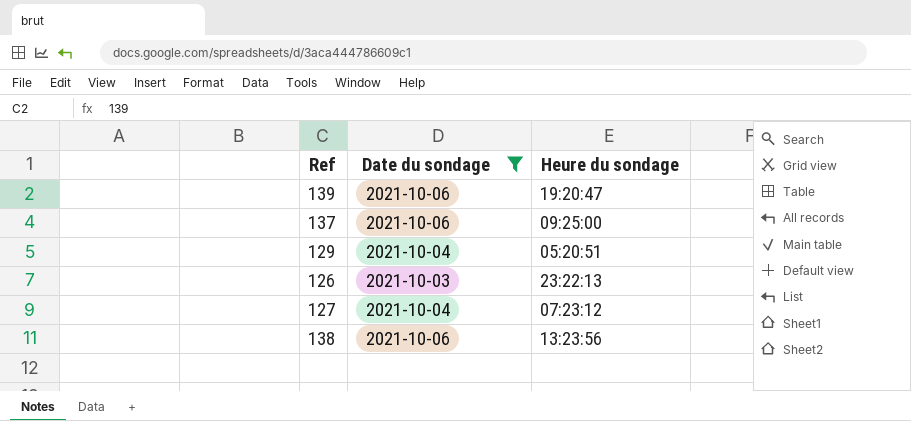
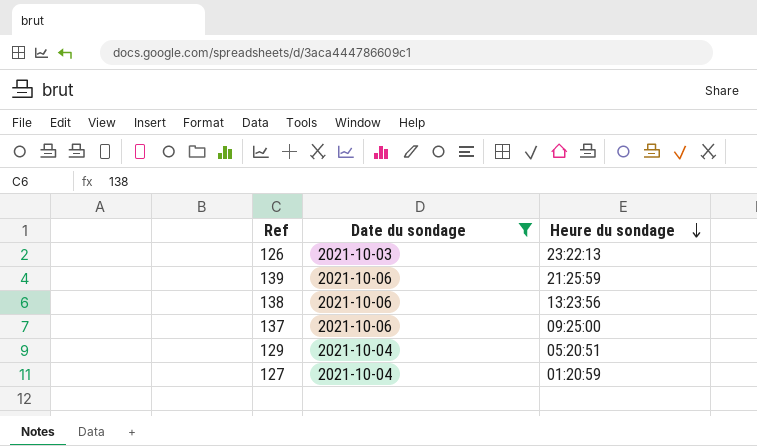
row order: none -> Heure du sondage descending
139 | Heure du sondage: 19:20:47 -> 21:25:59
127 | Heure du sondage: 07:23:12 -> 01:20:59

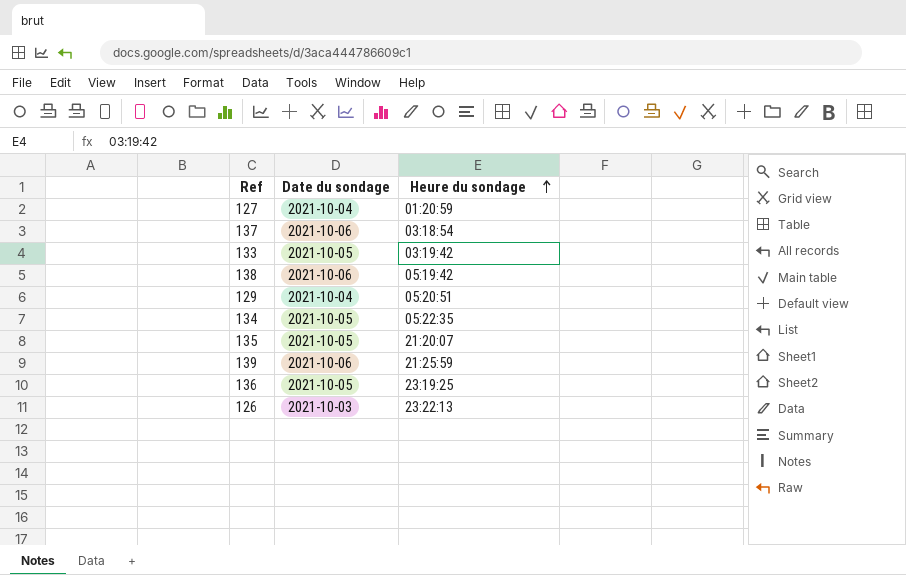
filter: Date du sondage != 2021-10-05 -> none
row order: Heure du sondage descending -> Heure du sondage ascending
137 | Heure du sondage: 09:25:00 -> 03:18:54
138 | Heure du sondage: 13:23:56 -> 05:19:42

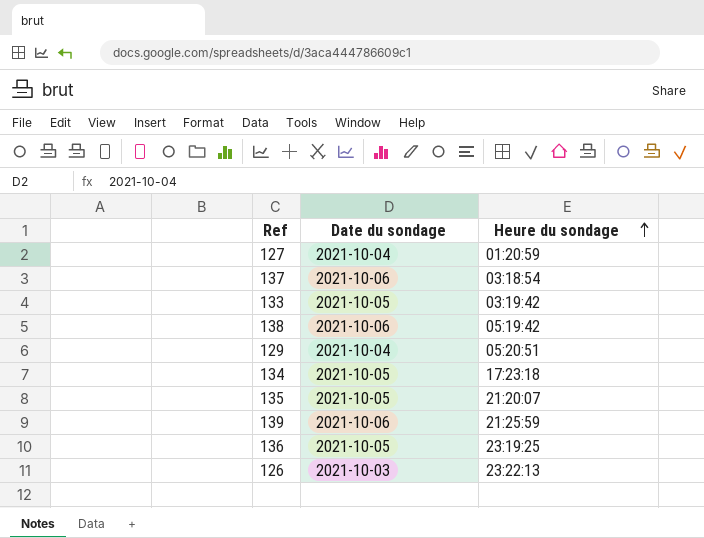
134 | Heure du sondage: 05:22:35 -> 17:23:18

